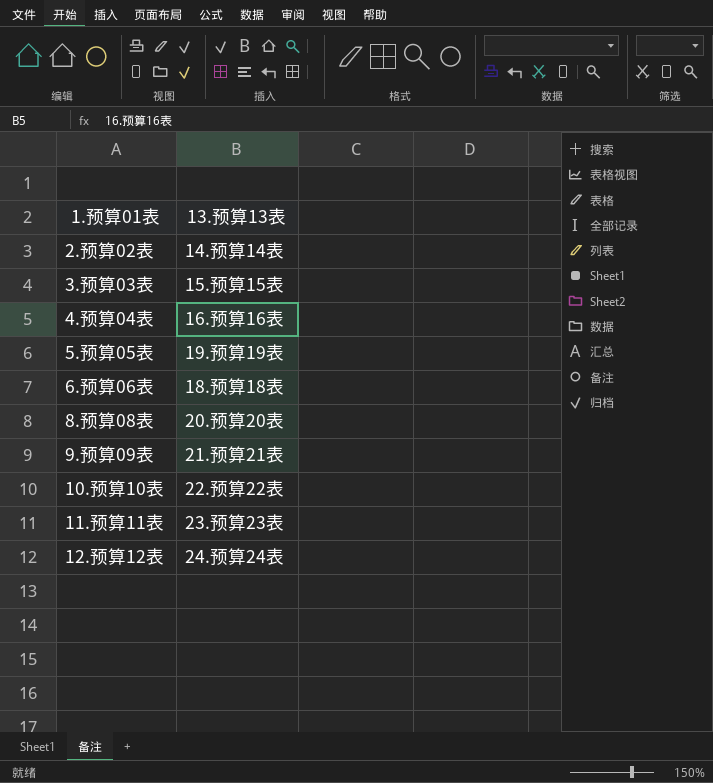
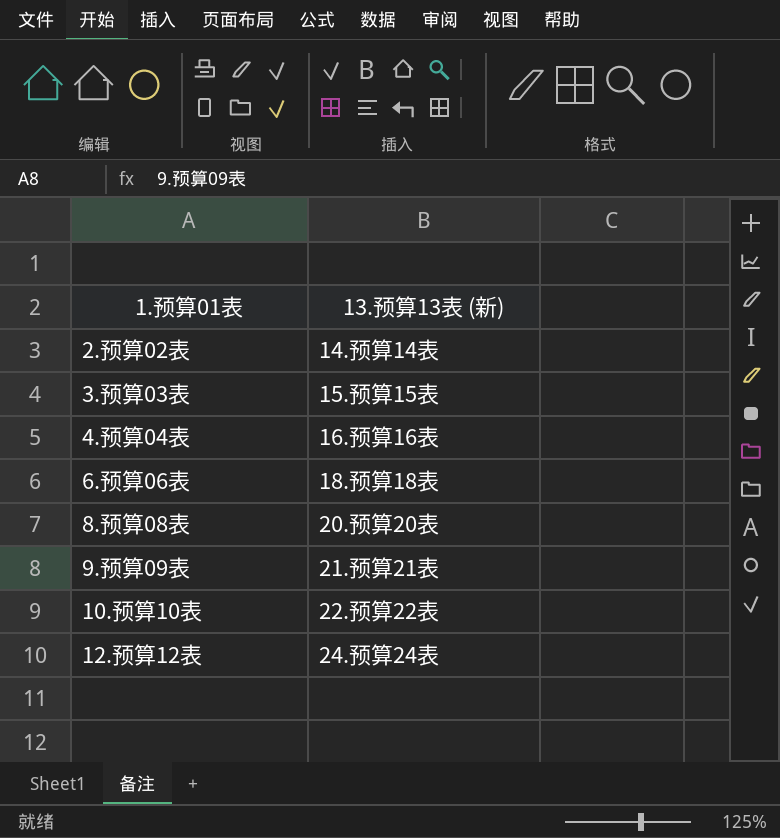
column name: 13.预算13表 -> 13.预算13表 (新)
row 5.预算05表: 19.预算19表 -> none
row 11.预算11表: 23.预算23表 -> none

